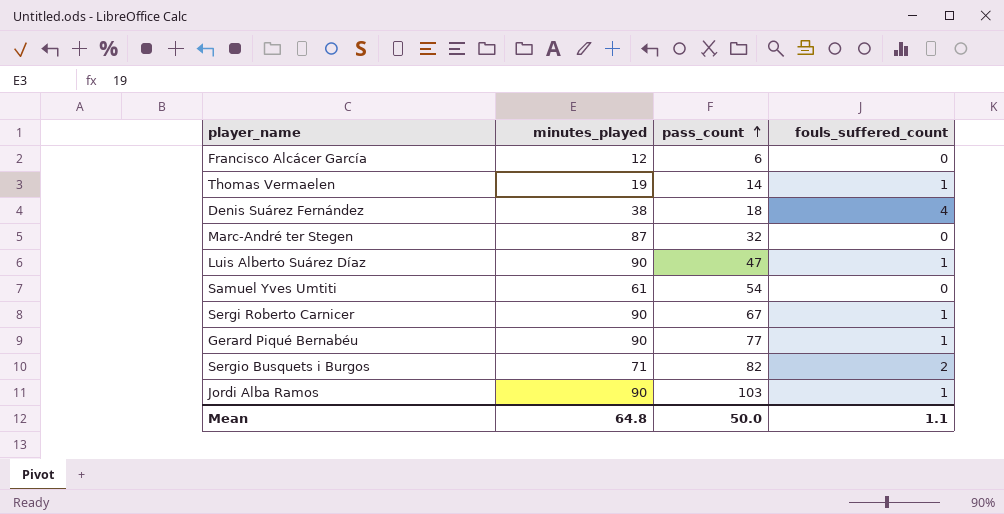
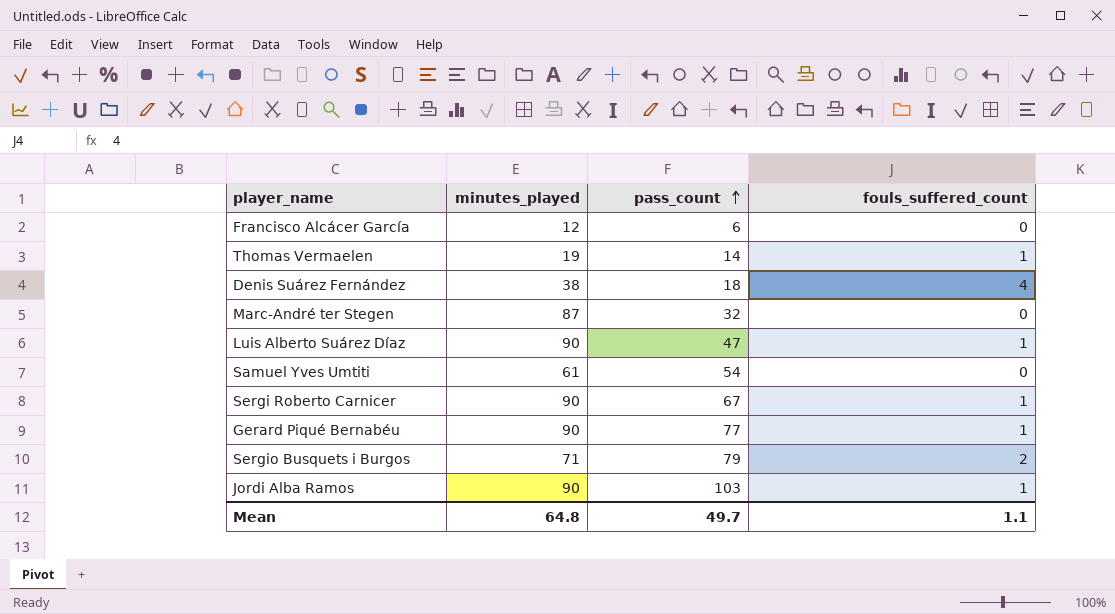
Sergio Busquets i Burgos | pass_count: 82 -> 79
Mean | pass_count: 50.0 -> 49.7

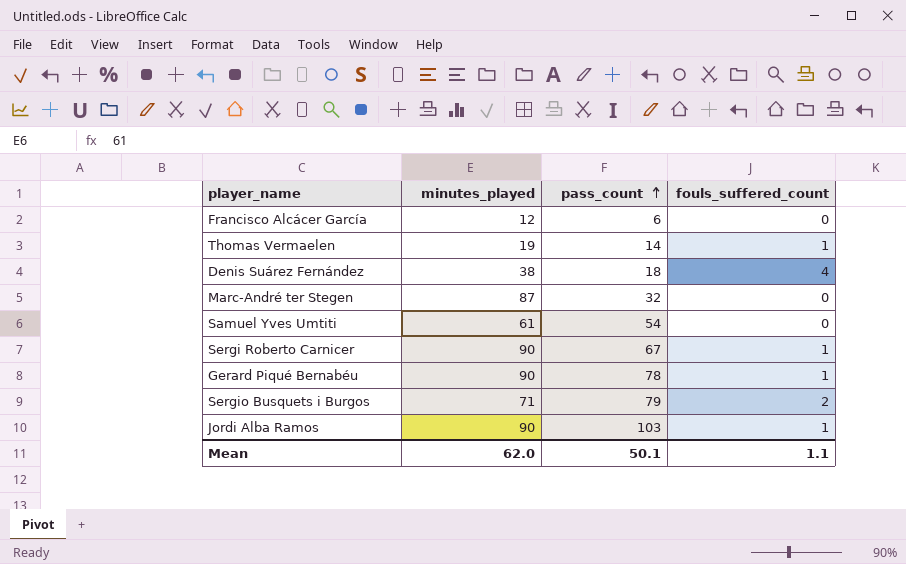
row Luis Alberto Suárez Díaz: 90 | 47 | 1 -> none
Gerard Piqué Bernabéu | pass_count: 77 -> 78
Mean | minutes_played: 64.8 -> 62.0
Mean | pass_count: 49.7 -> 50.1

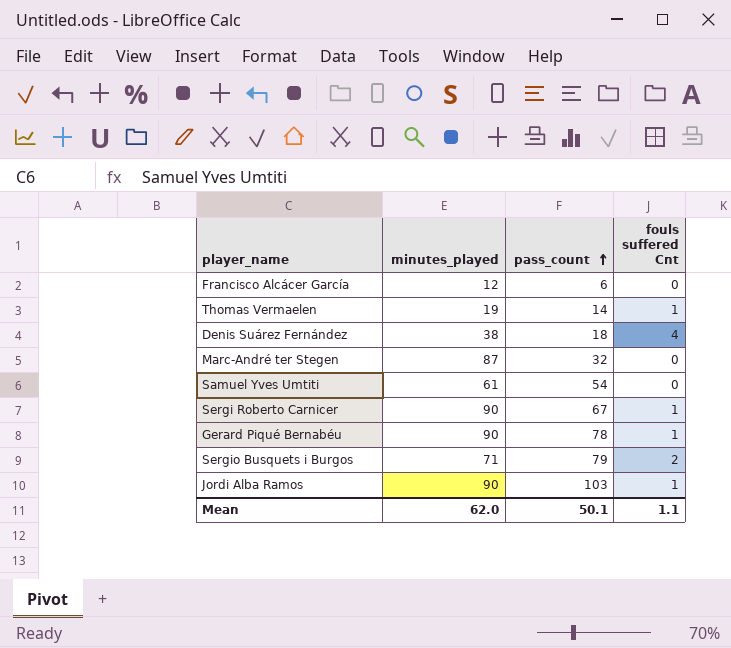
column name: fouls_suffered_count -> fouls suffered Cnt

